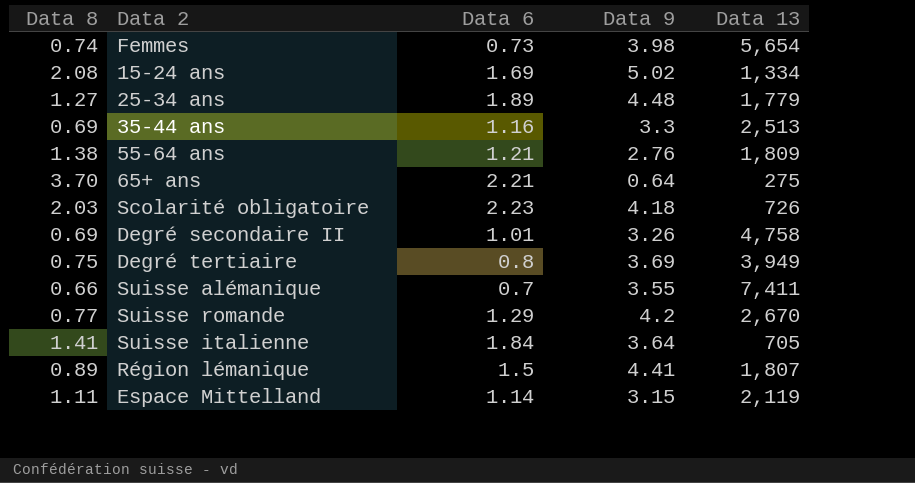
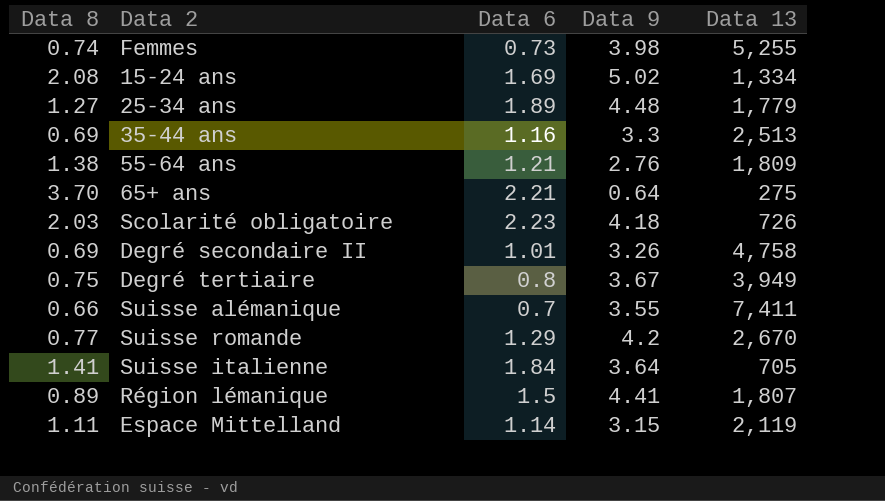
Femmes | Data 13: 5,654 -> 5,255
Degré tertiaire | Data 9: 3.69 -> 3.67

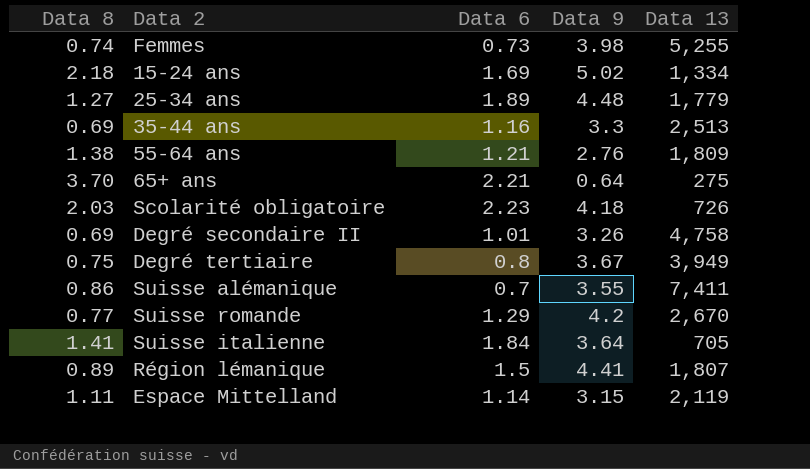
15-24 ans | Data 8: 2.08 -> 2.18
Suisse alémanique | Data 8: 0.66 -> 0.86

